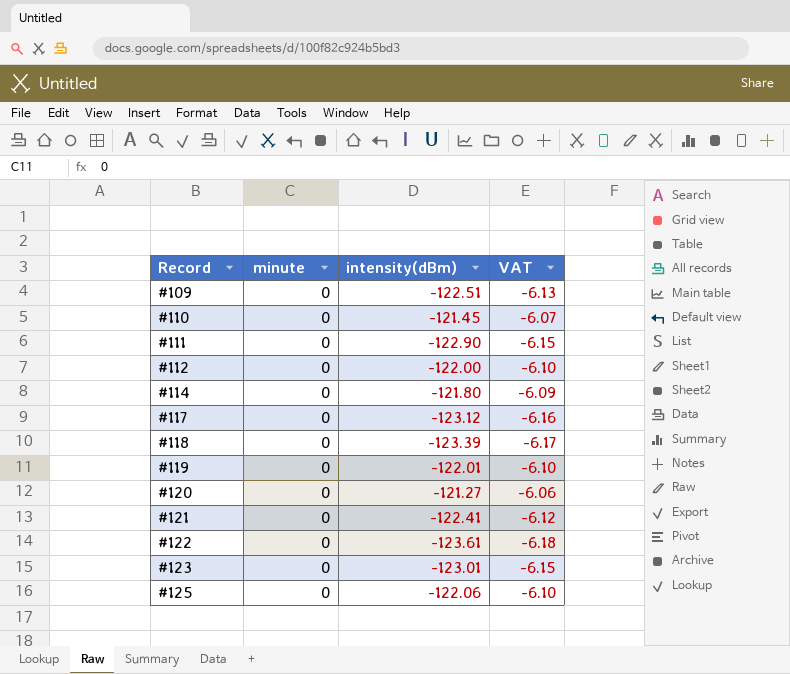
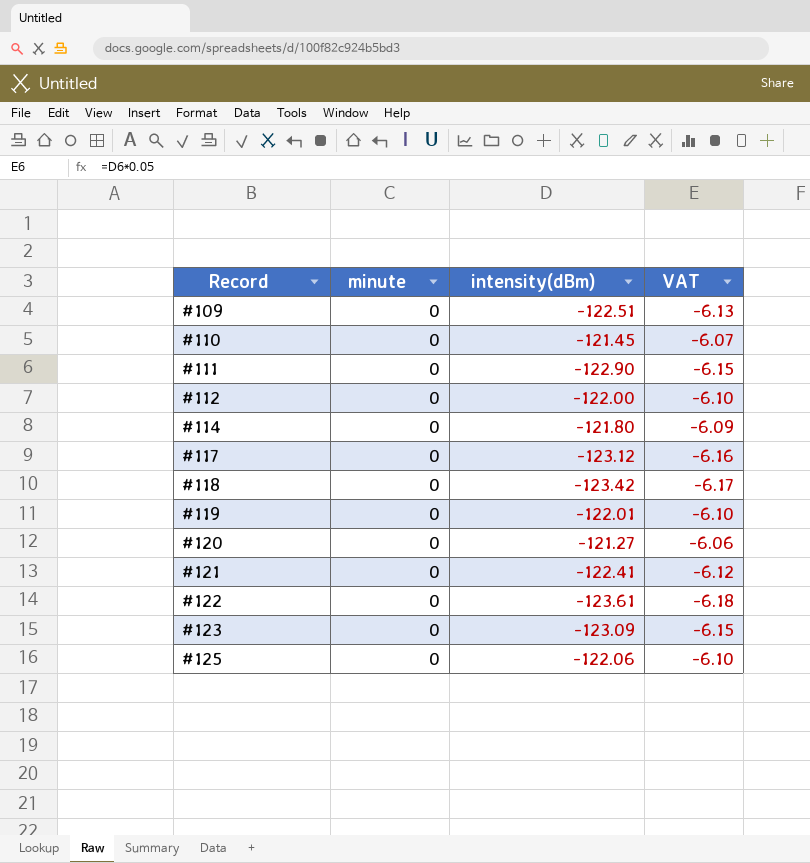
#118 | intensity(dBm): -123.39 -> -123.42
#123 | intensity(dBm): -123.01 -> -123.09

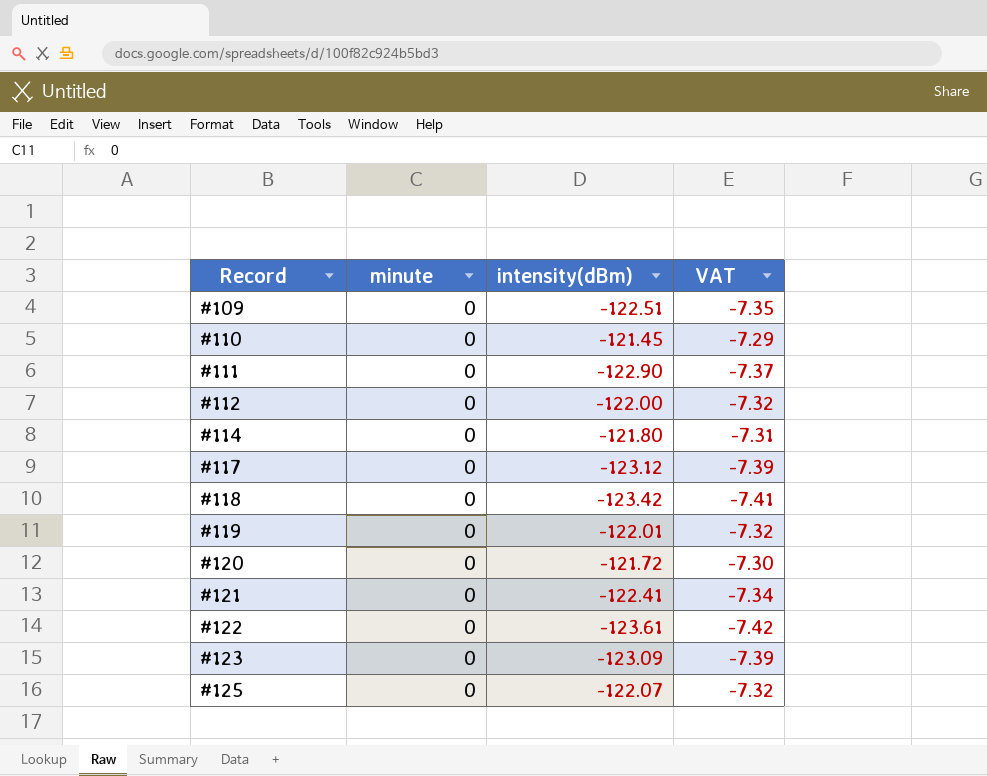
column VAT | formula: [intensity(dBm)] * 0.05 -> [intensity(dBm)] * 0.06
#120 | intensity(dBm): -121.27 -> -121.72
#125 | intensity(dBm): -122.06 -> -122.07

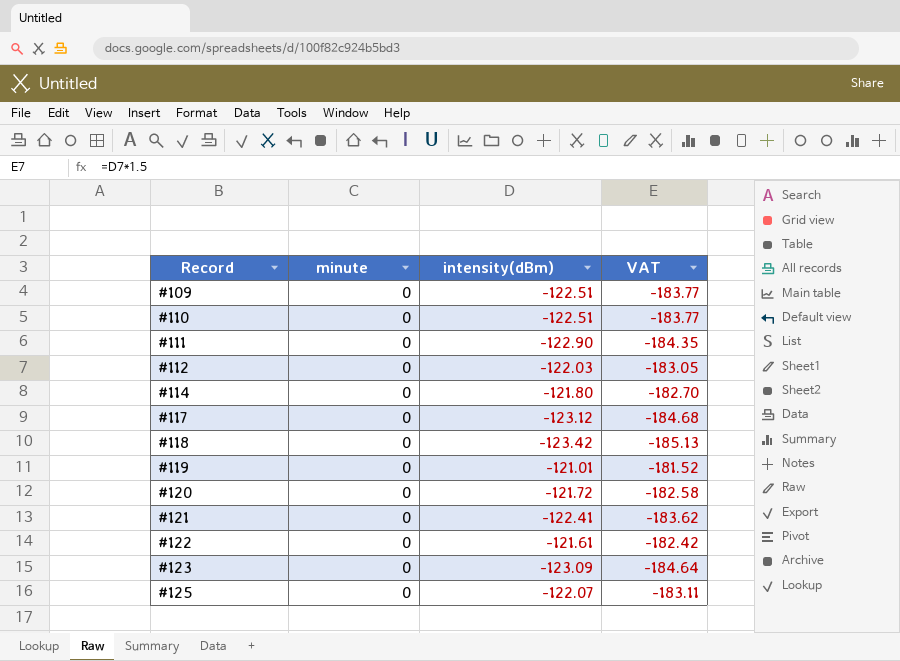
column VAT | formula: [intensity(dBm)] * 0.06 -> [intensity(dBm)] * 1.5
#110 | intensity(dBm): -121.45 -> -122.51
#112 | intensity(dBm): -122.00 -> -122.03
#119 | intensity(dBm): -122.01 -> -121.01
#122 | intensity(dBm): -123.61 -> -121.61

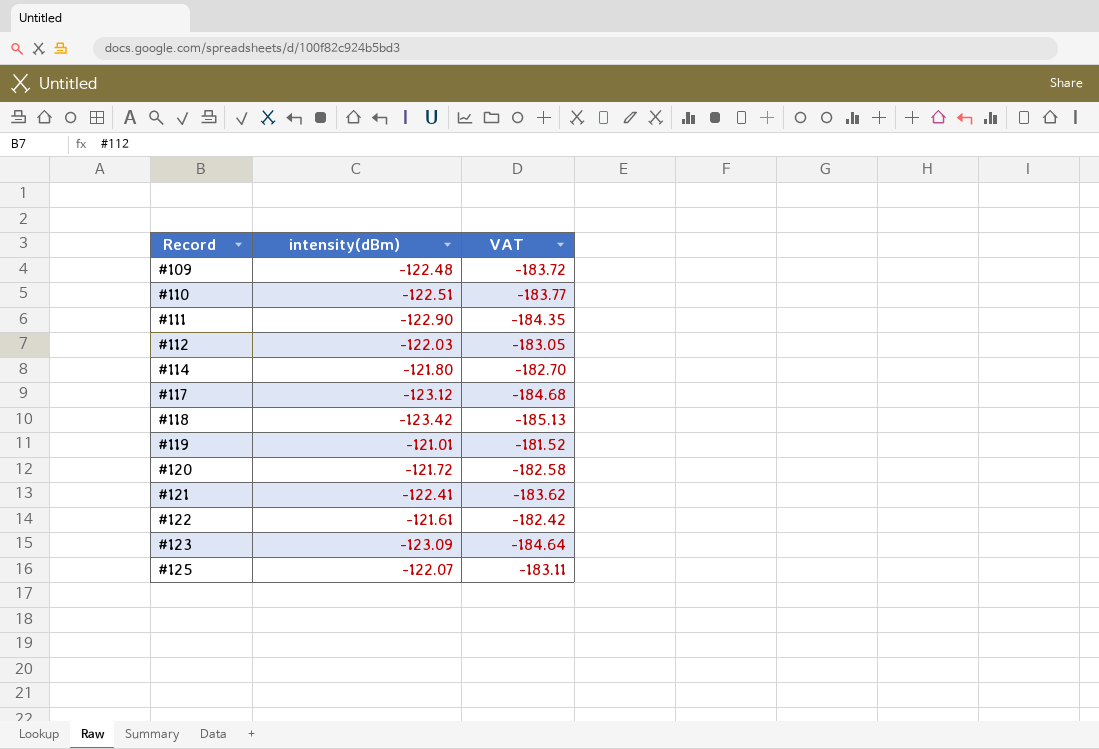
column minute | position: 2 -> none
#109 | intensity(dBm): -122.51 -> -122.48
#109 | VAT: -183.77 -> -183.72

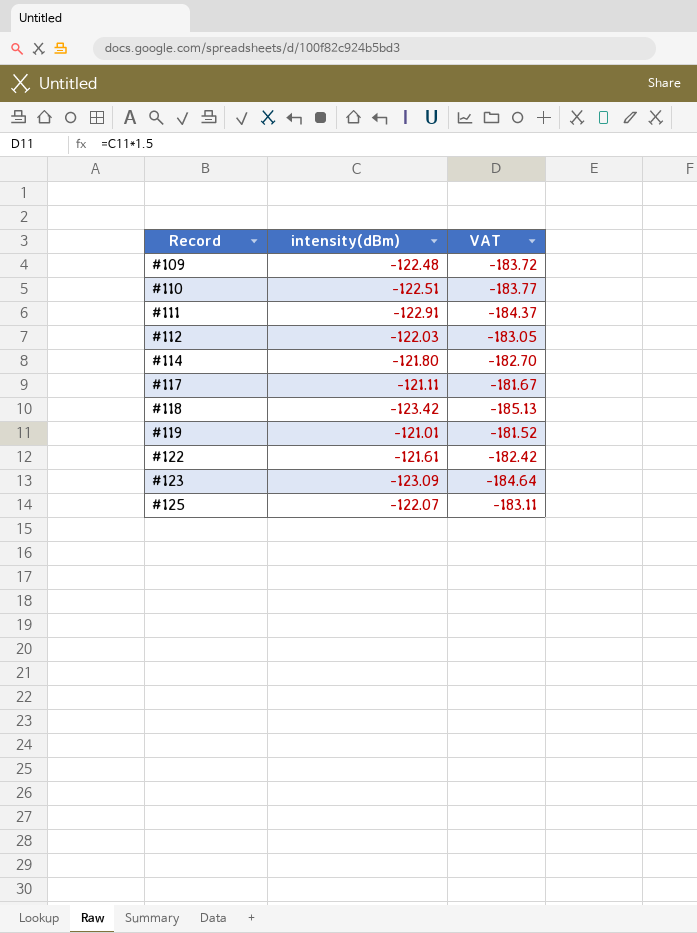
row #120: -121.72 | -182.58 -> none
row #121: -122.41 | -183.62 -> none
#111 | intensity(dBm): -122.90 -> -122.91
#111 | VAT: -184.35 -> -184.37
#117 | intensity(dBm): -123.12 -> -121.11
#117 | VAT: -184.68 -> -181.67

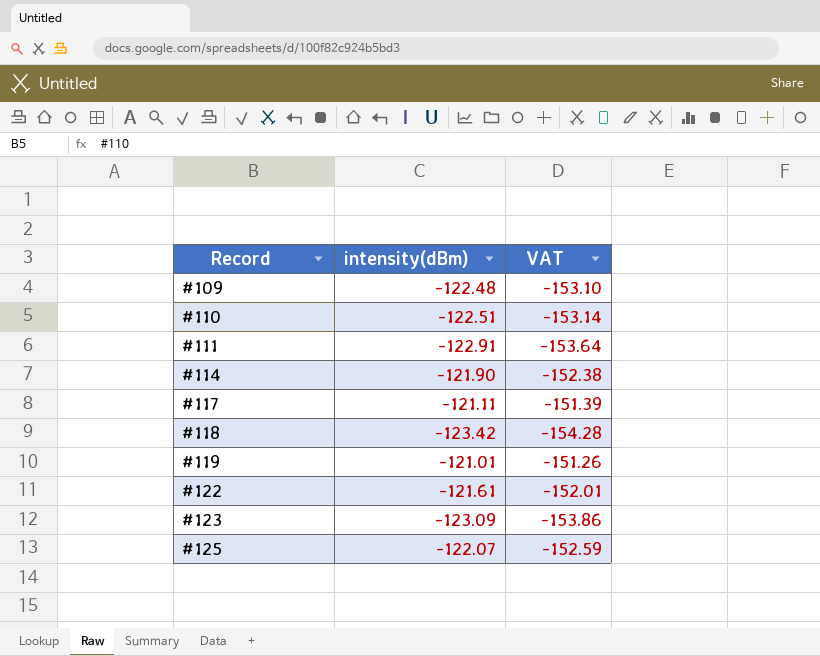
column VAT | formula: [intensity(dBm)] * 1.5 -> [intensity(dBm)] * 1.25
row #112: -122.03 | -183.05 -> none
#114 | intensity(dBm): -121.80 -> -121.90

